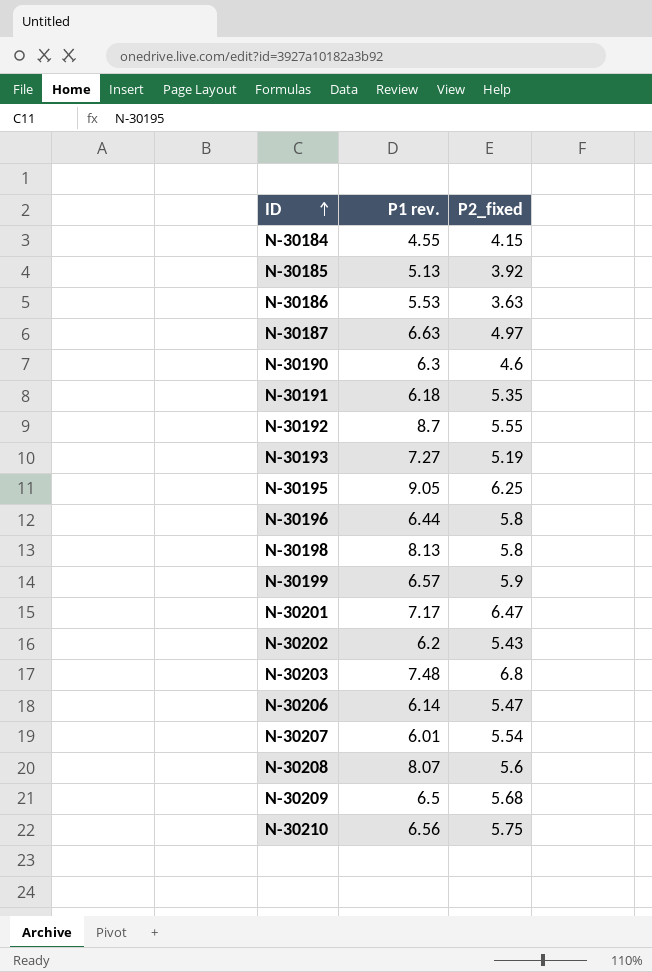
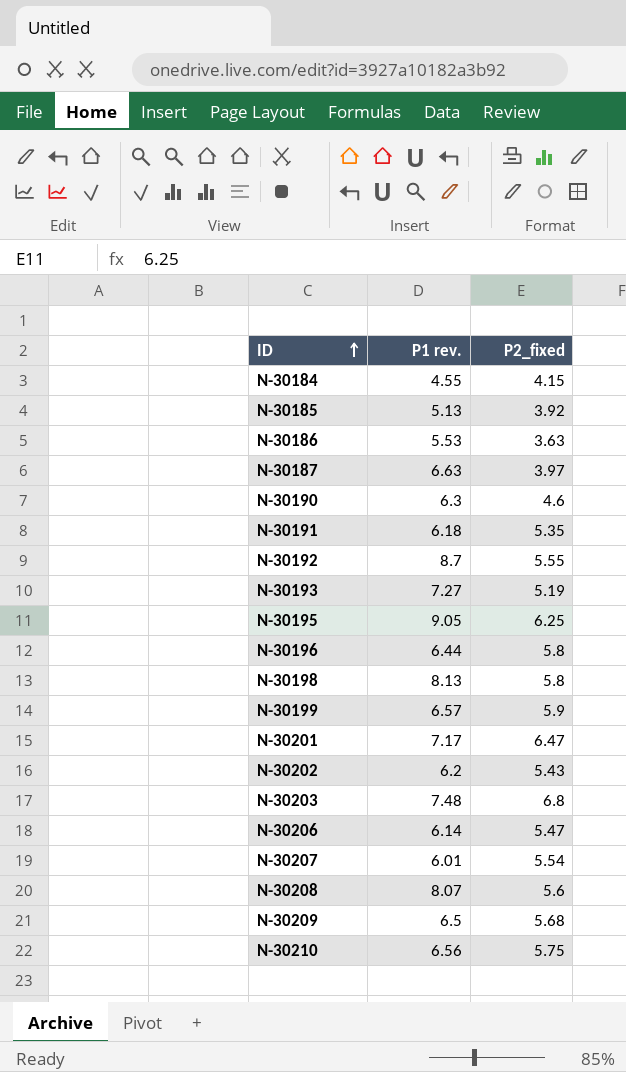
N-30187 | P2_fixed: 4.97 -> 3.97

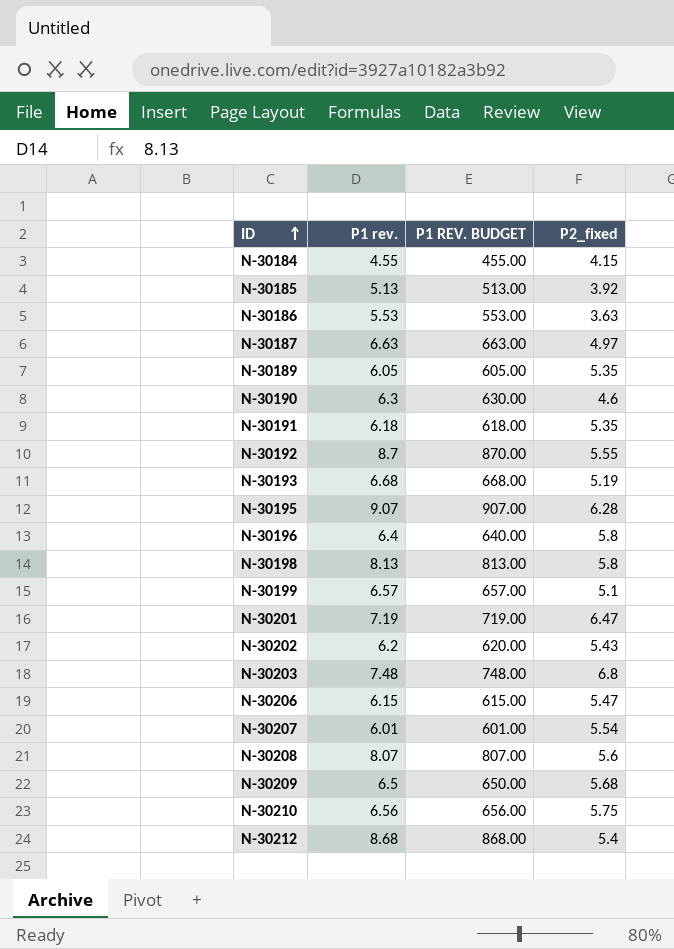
column P1 REV. BUDGET | formula: none -> [P1 rev.] * 100
N-30187 | P2_fixed: 3.97 -> 4.97
row N-30189: none -> 6.05 | 605.00 | 5.35
N-30193 | P1 rev.: 7.27 -> 6.68
N-30195 | P1 rev.: 9.05 -> 9.07
N-30195 | P2_fixed: 6.25 -> 6.28
N-30196 | P1 rev.: 6.44 -> 6.4
N-30199 | P2_fixed: 5.9 -> 5.1
N-30201 | P1 rev.: 7.17 -> 7.19
N-30206 | P1 rev.: 6.14 -> 6.15
row N-30212: none -> 8.68 | 868.00 | 5.4

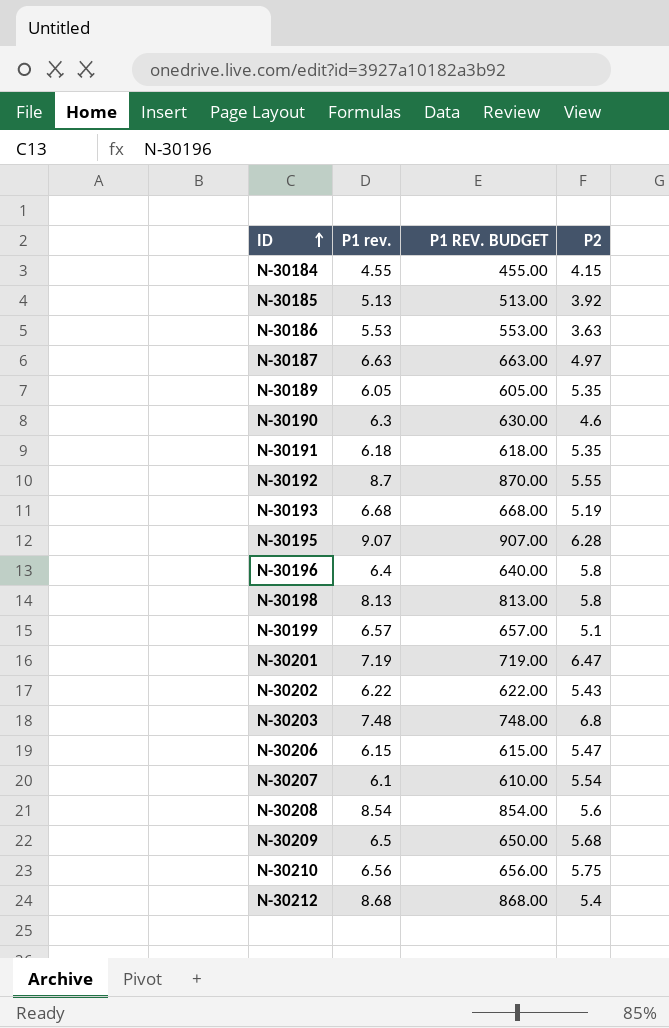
column name: P2_fixed -> P2
N-30202 | P1 rev.: 6.2 -> 6.22
N-30202 | P1 REV. BUDGET: 620.00 -> 622.00
N-30207 | P1 rev.: 6.01 -> 6.1
N-30207 | P1 REV. BUDGET: 601.00 -> 610.00
N-30208 | P1 rev.: 8.07 -> 8.54
N-30208 | P1 REV. BUDGET: 807.00 -> 854.00

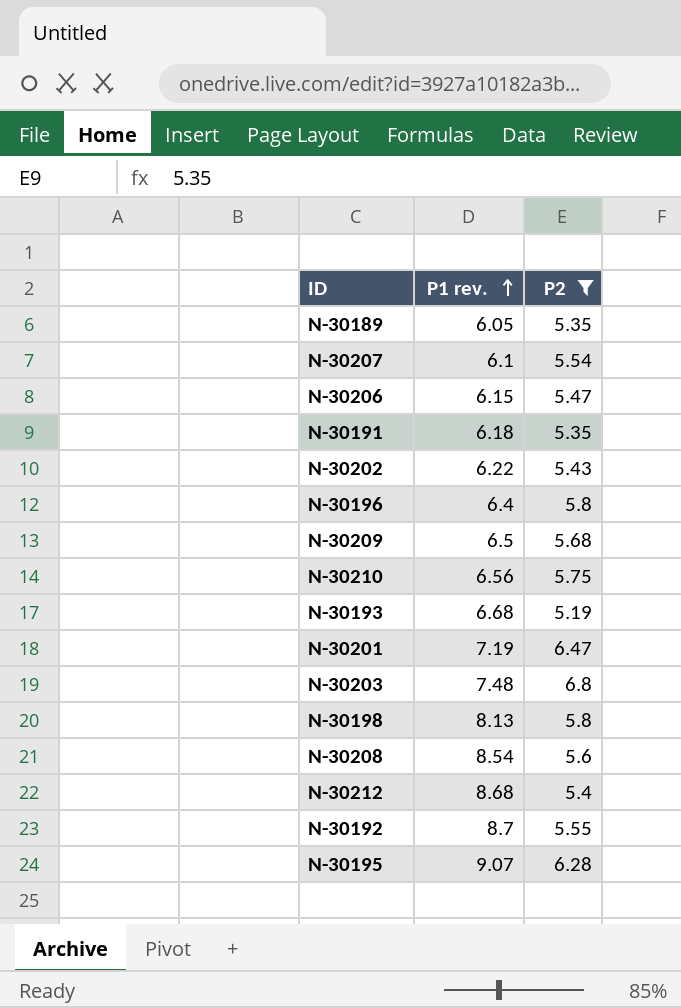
filter: none -> P2 >= 5.19
row order: ID ascending -> P1 rev. ascending
column P1 REV. BUDGET | formula: [P1 rev.] * 100 -> none

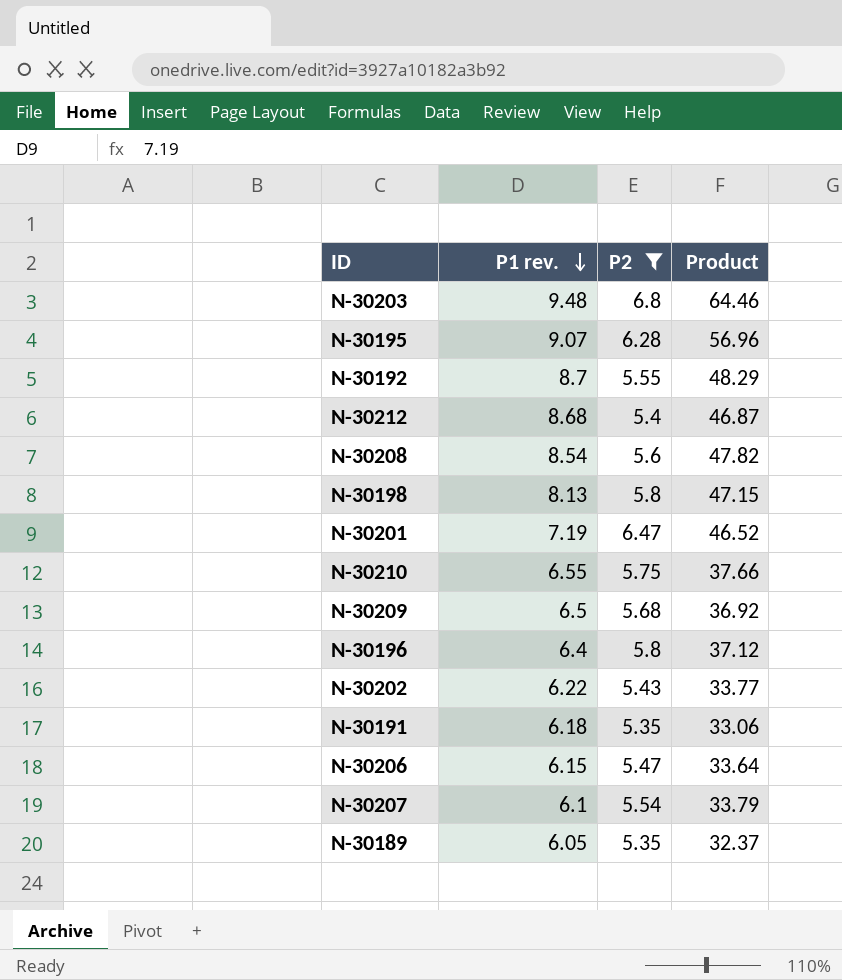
row order: P1 rev. ascending -> P1 rev. descending
column Product | formula: none -> [P1 rev.] * [P2]
row N-30193: 6.68 | 5.19 -> none
N-30203 | P1 rev.: 7.48 -> 9.48
N-30210 | P1 rev.: 6.56 -> 6.55

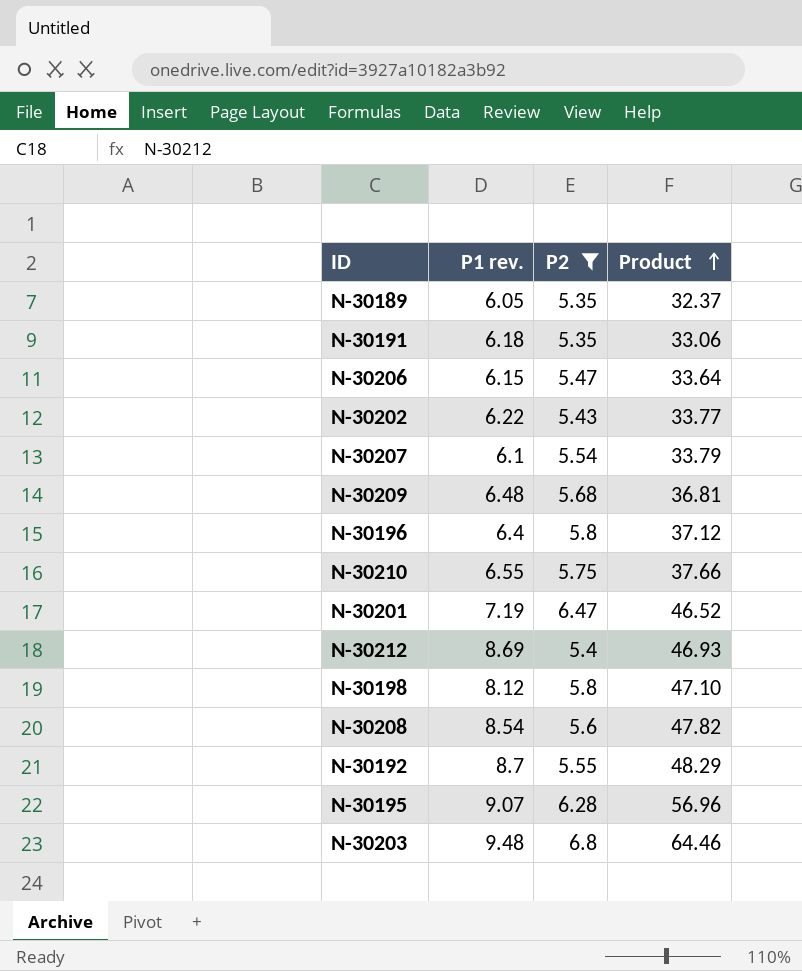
row order: P1 rev. descending -> Product ascending
N-30209 | P1 rev.: 6.5 -> 6.48
N-30209 | Product: 36.92 -> 36.81
N-30212 | P1 rev.: 8.68 -> 8.69
N-30212 | Product: 46.87 -> 46.93
N-30198 | P1 rev.: 8.13 -> 8.12
N-30198 | Product: 47.15 -> 47.10

